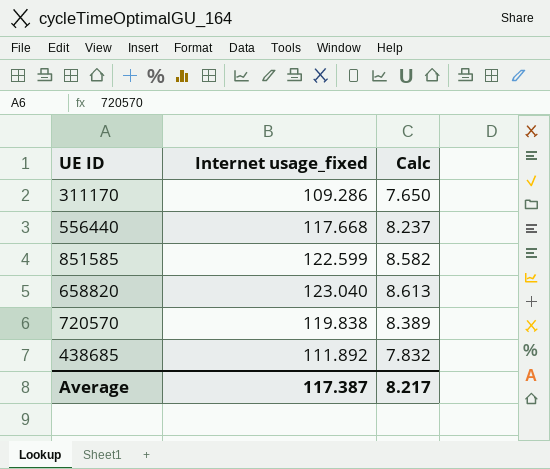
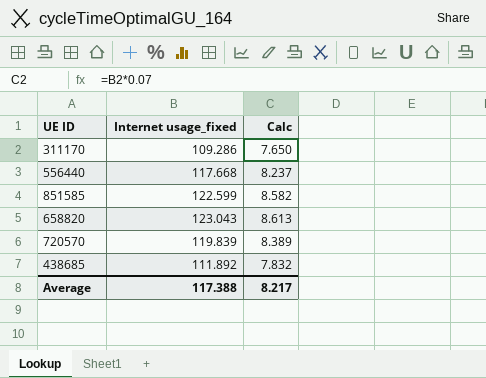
658820 | Internet usage_fixed: 123.040 -> 123.043
720570 | Internet usage_fixed: 119.838 -> 119.839
Average | Internet usage_fixed: 117.387 -> 117.388

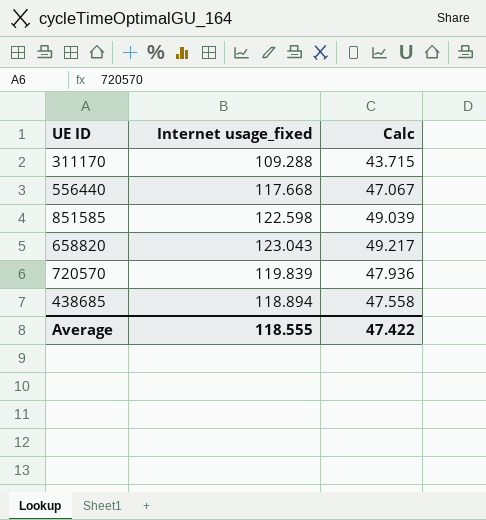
column Calc | formula: [Internet usage_fixed] * 0.07 -> [Internet usage_fixed] * 0.4
311170 | Internet usage_fixed: 109.286 -> 109.288
851585 | Internet usage_fixed: 122.599 -> 122.598
438685 | Internet usage_fixed: 111.892 -> 118.894
Average | Internet usage_fixed: 117.388 -> 118.555
Average | Calc: 8.217 -> 47.422

